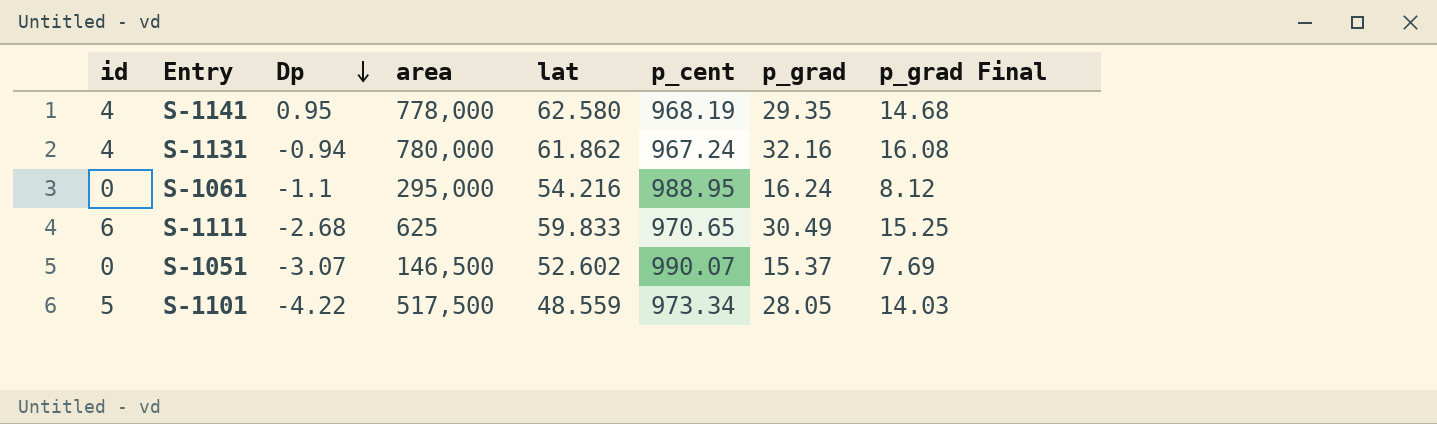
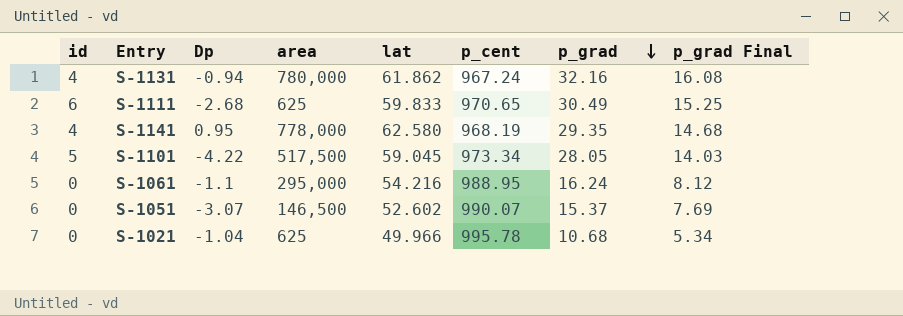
row order: Dp descending -> p_grad descending
S-1101 | lat: 48.559 -> 59.045
row S-1021: none -> 0 | -1.04 | 625 | 49.966 | 995.78 | 10.68 | 5.34

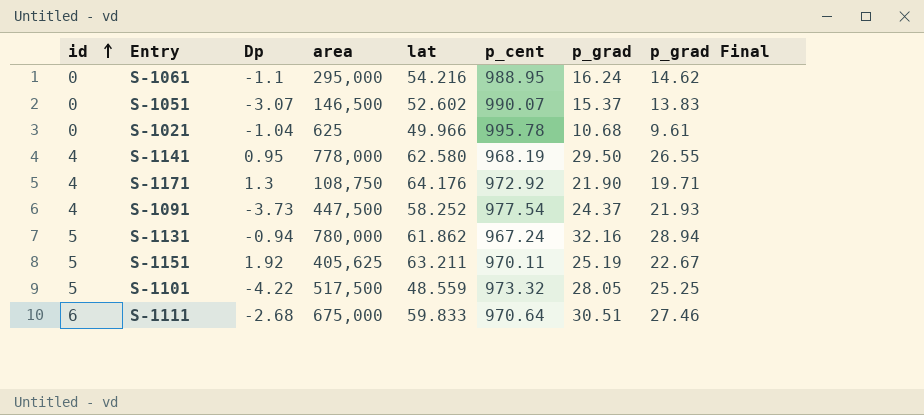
row order: p_grad descending -> id ascending
column p_grad Final | formula: [p_grad] * 0.5 -> [p_grad] * 0.9
S-1141 | p_grad: 29.35 -> 29.50
row S-1171: none -> 4 | 1.3 | 108,750 | 64.176 | 972.92 | 21.90 | 19.71
row S-1091: none -> 4 | -3.73 | 447,500 | 58.252 | 977.54 | 24.37 | 21.93
S-1131 | id: 4 -> 5
row S-1151: none -> 5 | 1.92 | 405,625 | 63.211 | 970.11 | 25.19 | 22.67
S-1101 | lat: 59.045 -> 48.559
S-1101 | p_cent: 973.34 -> 973.32
S-1111 | area: 625 -> 675,000
S-1111 | p_cent: 970.65 -> 970.64
S-1111 | p_grad: 30.49 -> 30.51

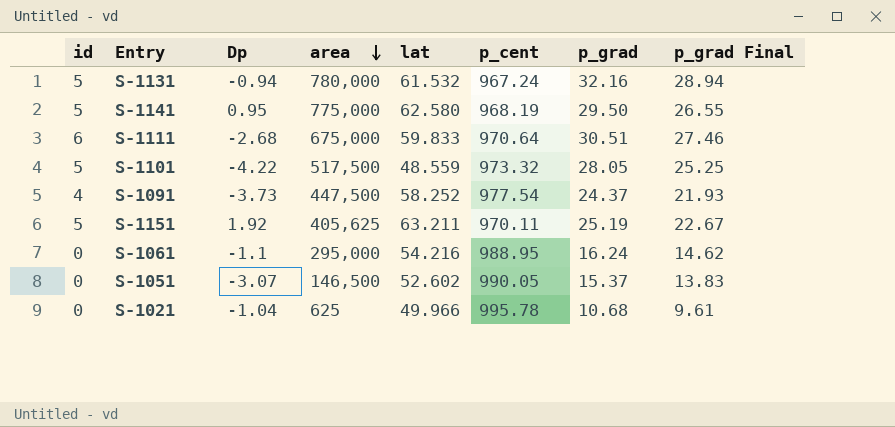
row order: id ascending -> area descending
row S-1171: 4 | 1.3 | 108,750 | 64.176 | 972.92 | 21.90 | 19.71 -> none
S-1131 | lat: 61.862 -> 61.532
S-1141 | id: 4 -> 5
S-1141 | area: 778,000 -> 775,000
S-1051 | p_cent: 990.07 -> 990.05

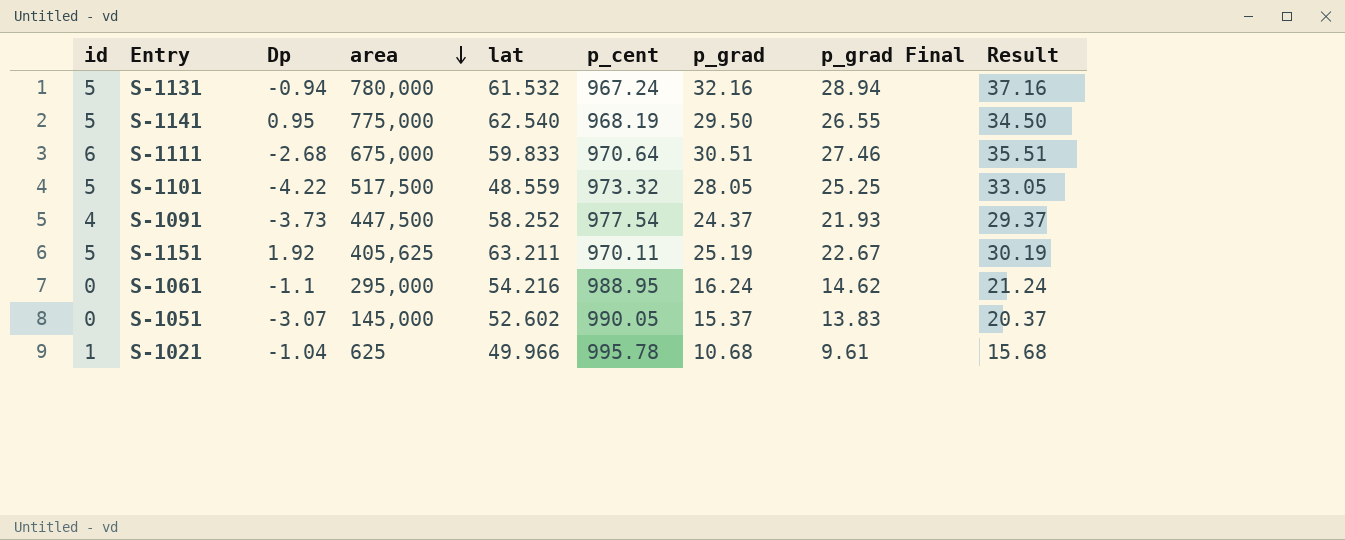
column Result | formula: none -> [p_grad] + 5
S-1141 | lat: 62.580 -> 62.540
S-1051 | area: 146,500 -> 145,000
S-1021 | id: 0 -> 1

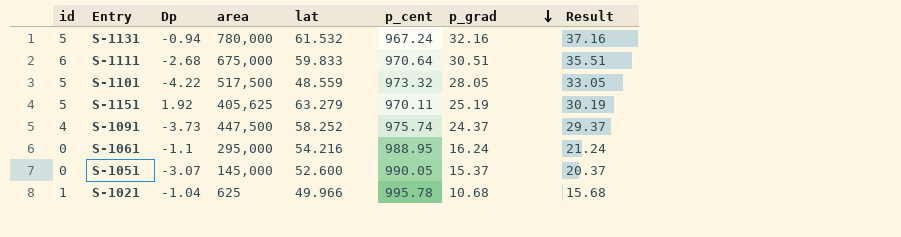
row order: area descending -> p_grad descending
column p_grad Final | formula: [p_grad] * 0.9 -> none
row S-1141: 5 | 0.95 | 775,000 | 62.540 | 968.19 | 29.50 | 26.55 | 34.50 -> none
S-1151 | lat: 63.211 -> 63.279
S-1091 | p_cent: 977.54 -> 975.74
S-1051 | lat: 52.602 -> 52.600

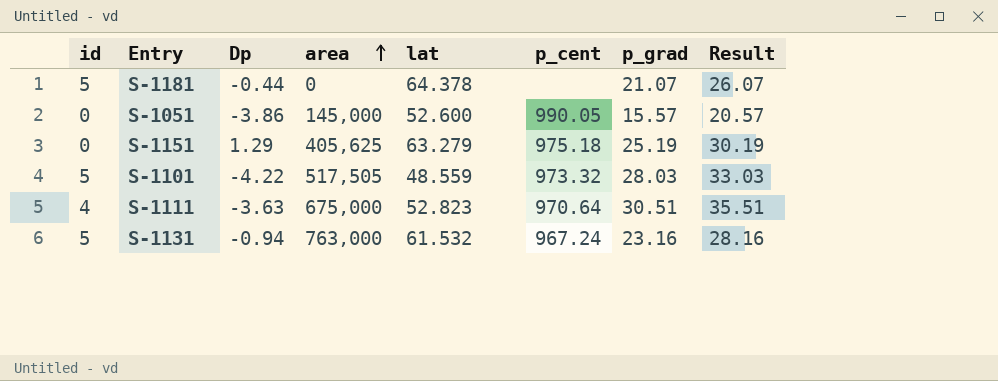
row order: p_grad descending -> area ascending
row S-1091: 4 | -3.73 | 447,500 | 58.252 | 975.74 | 24.37 | 29.37 -> none
row S-1061: 0 | -1.1 | 295,000 | 54.216 | 988.95 | 16.24 | 21.24 -> none
row S-1021: 1 | -1.04 | 625 | 49.966 | 995.78 | 10.68 | 15.68 -> none
row S-1181: none -> 5 | -0.44 | 0 | 64.378 | none | 21.07 | 26.07
S-1051 | Dp: -3.07 -> -3.86
S-1051 | p_grad: 15.37 -> 15.57
S-1051 | Result: 20.37 -> 20.57
S-1151 | id: 5 -> 0
S-1151 | Dp: 1.92 -> 1.29
S-1151 | p_cent: 970.11 -> 975.18
S-1101 | area: 517,500 -> 517,505
S-1101 | p_grad: 28.05 -> 28.03
S-1101 | Result: 33.05 -> 33.03
S-1111 | id: 6 -> 4
S-1111 | Dp: -2.68 -> -3.63
S-1111 | lat: 59.833 -> 52.823
S-1131 | area: 780,000 -> 763,000
S-1131 | p_grad: 32.16 -> 23.16
S-1131 | Result: 37.16 -> 28.16

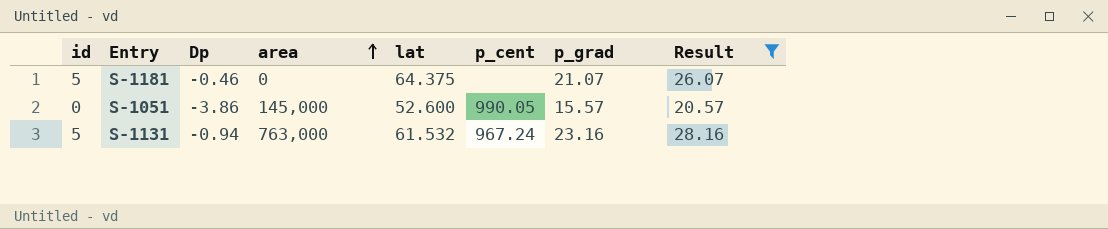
filter: none -> Result <= 28.16
S-1181 | Dp: -0.44 -> -0.46
S-1181 | lat: 64.378 -> 64.375

